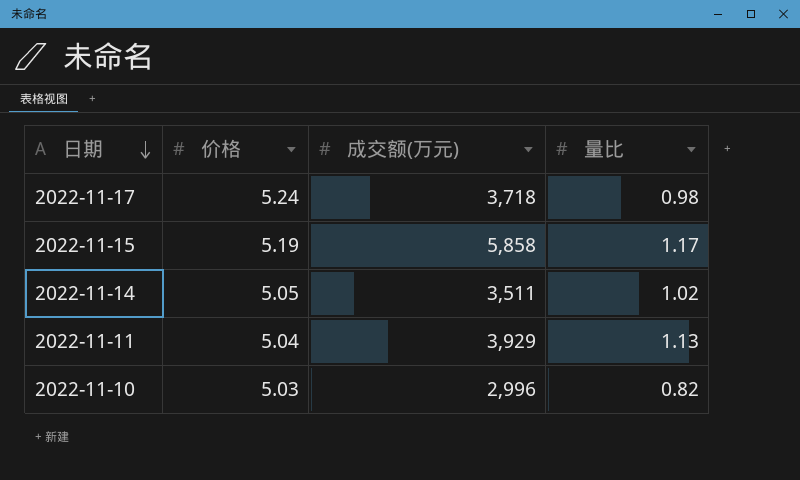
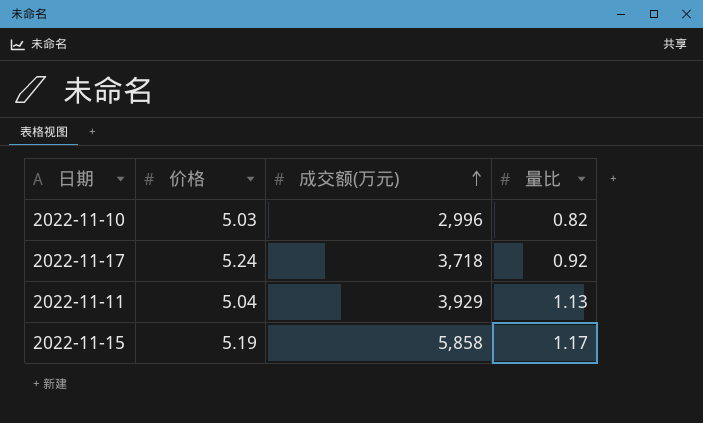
row order: 日期 descending -> 成交额(万元) ascending
row 2022-11-14: 5.05 | 3,511 | 1.02 -> none
2022-11-17 | 量比: 0.98 -> 0.92

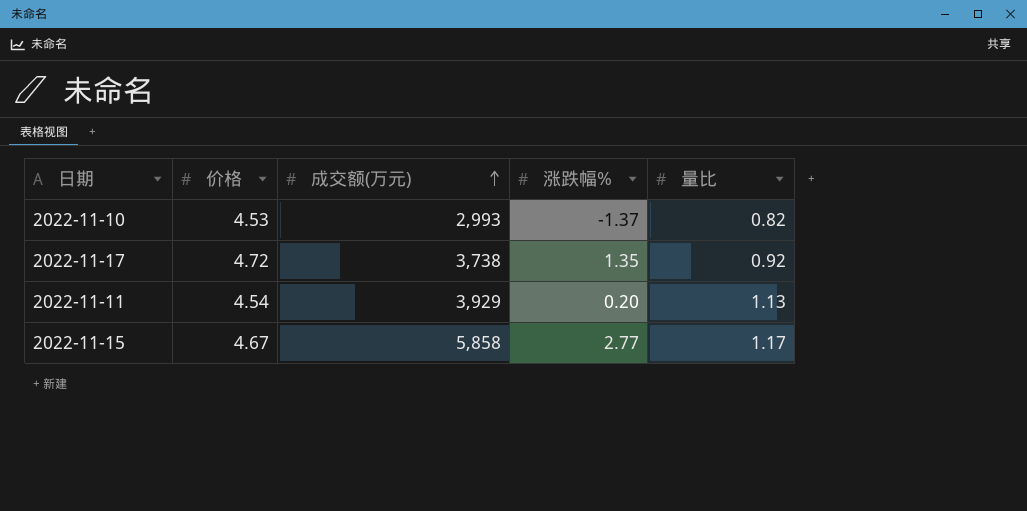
column 涨跌幅% | position: none -> 4
2022-11-10 | 价格: 5.03 -> 4.53
2022-11-10 | 成交额(万元): 2,996 -> 2,993
2022-11-17 | 价格: 5.24 -> 4.72
2022-11-17 | 成交额(万元): 3,718 -> 3,738
2022-11-11 | 价格: 5.04 -> 4.54
2022-11-15 | 价格: 5.19 -> 4.67

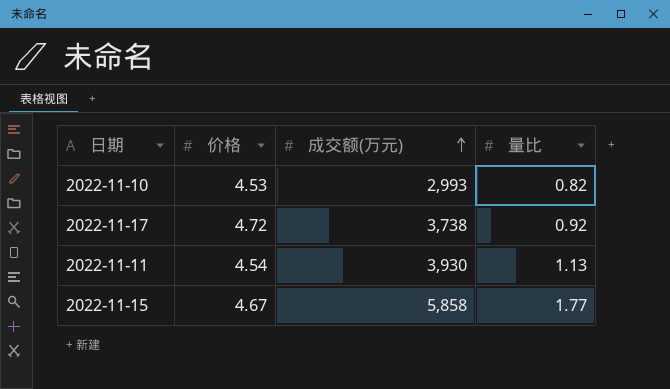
column 涨跌幅% | position: 4 -> none
2022-11-11 | 成交额(万元): 3,929 -> 3,930
2022-11-15 | 量比: 1.17 -> 1.77

